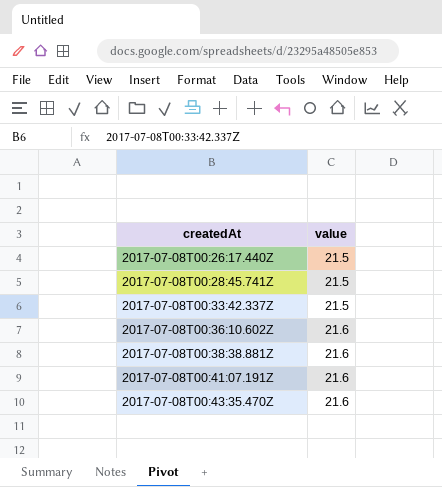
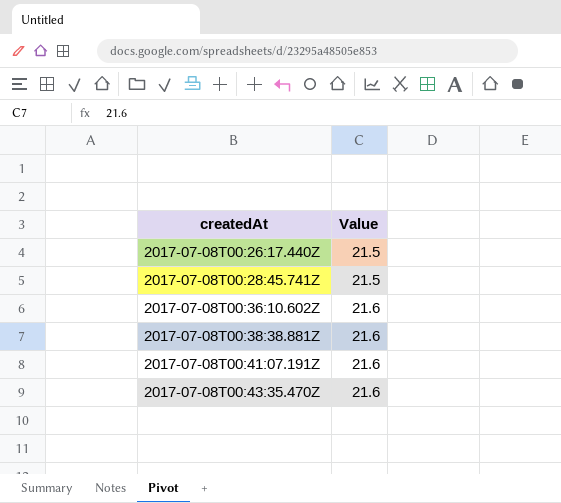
column name: value -> Value
row 2017-07-08T00:33:42.337Z: 21.5 -> none

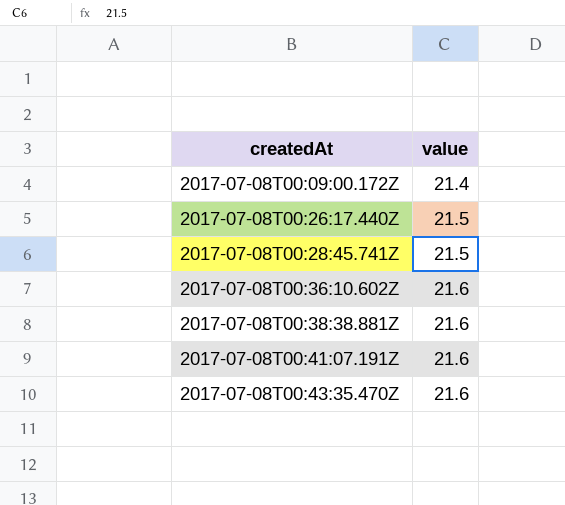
column name: Value -> value
row 2017-07-08T00:09:00.172Z: none -> 21.4

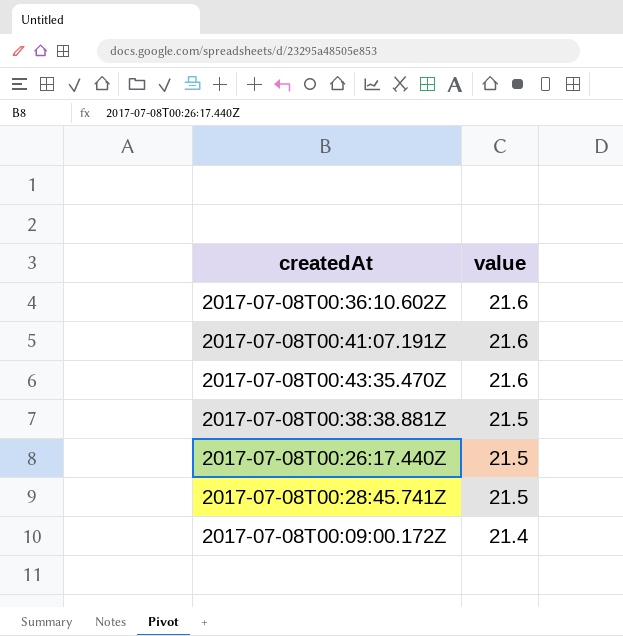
row order: createdAt ascending -> value descending
2017-07-08T00:38:38.881Z | value: 21.6 -> 21.5

